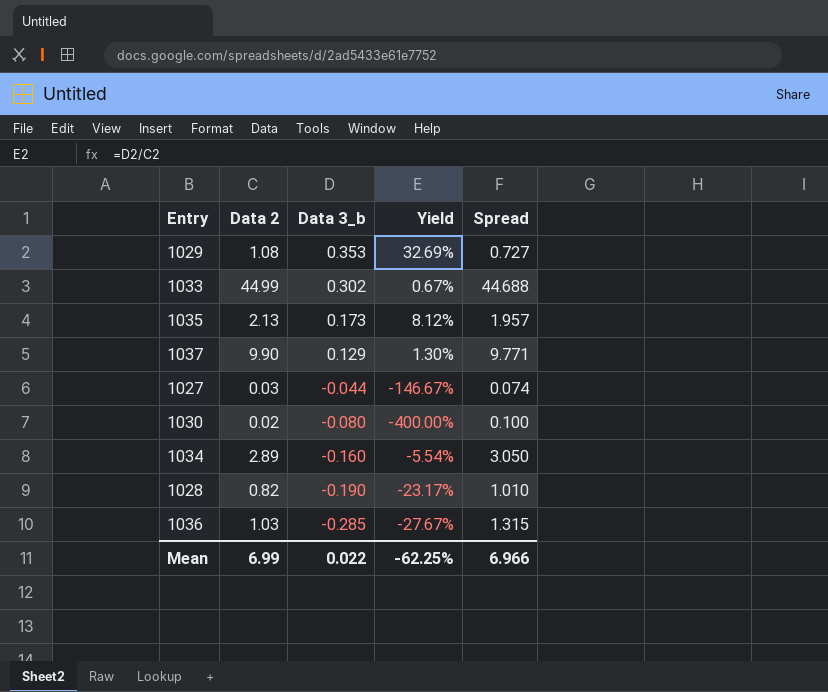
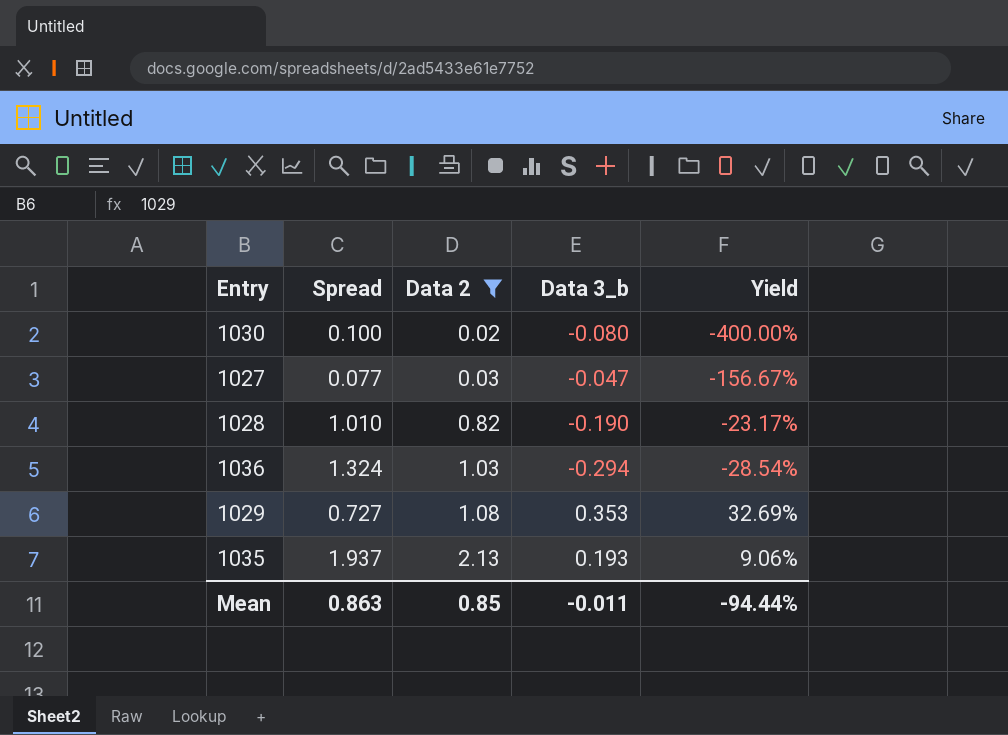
filter: none -> Data 2 <= 2.13
row order: Data 3_b descending -> Data 2 ascending
column Spread | position: 5 -> 2
1027 | Spread: 0.074 -> 0.077
1027 | Data 3_b: -0.044 -> -0.047
1027 | Yield: -146.67% -> -156.67%
1036 | Spread: 1.315 -> 1.324
1036 | Data 3_b: -0.285 -> -0.294
1036 | Yield: -27.67% -> -28.54%
1035 | Spread: 1.957 -> 1.937
1035 | Data 3_b: 0.173 -> 0.193
1035 | Yield: 8.12% -> 9.06%
Mean | Spread: 6.966 -> 0.863
Mean | Data 2: 6.99 -> 0.85
Mean | Data 3_b: 0.022 -> -0.011
Mean | Yield: -62.25% -> -94.44%

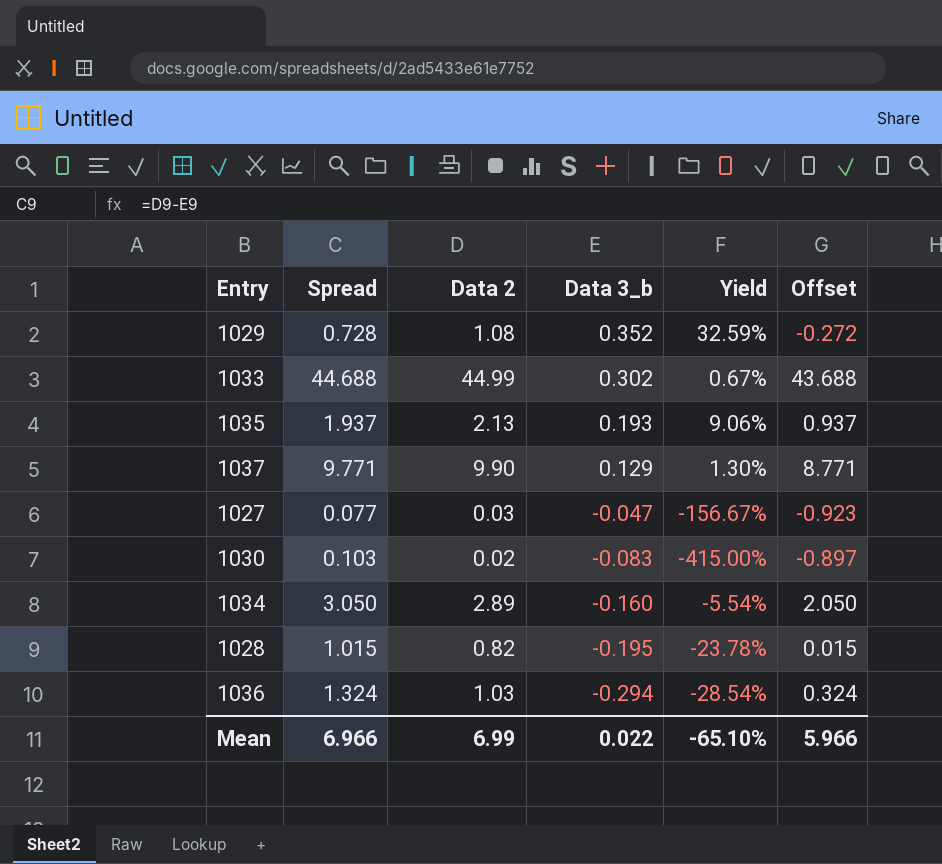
filter: Data 2 <= 2.13 -> none
row order: Data 2 ascending -> Data 3_b descending
column Offset | formula: none -> [Spread] - 1
1029 | Spread: 0.727 -> 0.728
1029 | Data 3_b: 0.353 -> 0.352
1029 | Yield: 32.69% -> 32.59%
1030 | Spread: 0.100 -> 0.103
1030 | Data 3_b: -0.080 -> -0.083
1030 | Yield: -400.00% -> -415.00%
1028 | Spread: 1.010 -> 1.015
1028 | Data 3_b: -0.190 -> -0.195
1028 | Yield: -23.17% -> -23.78%
Mean | Spread: 0.863 -> 6.966
Mean | Data 2: 0.85 -> 6.99
Mean | Data 3_b: -0.011 -> 0.022
Mean | Yield: -94.44% -> -65.10%

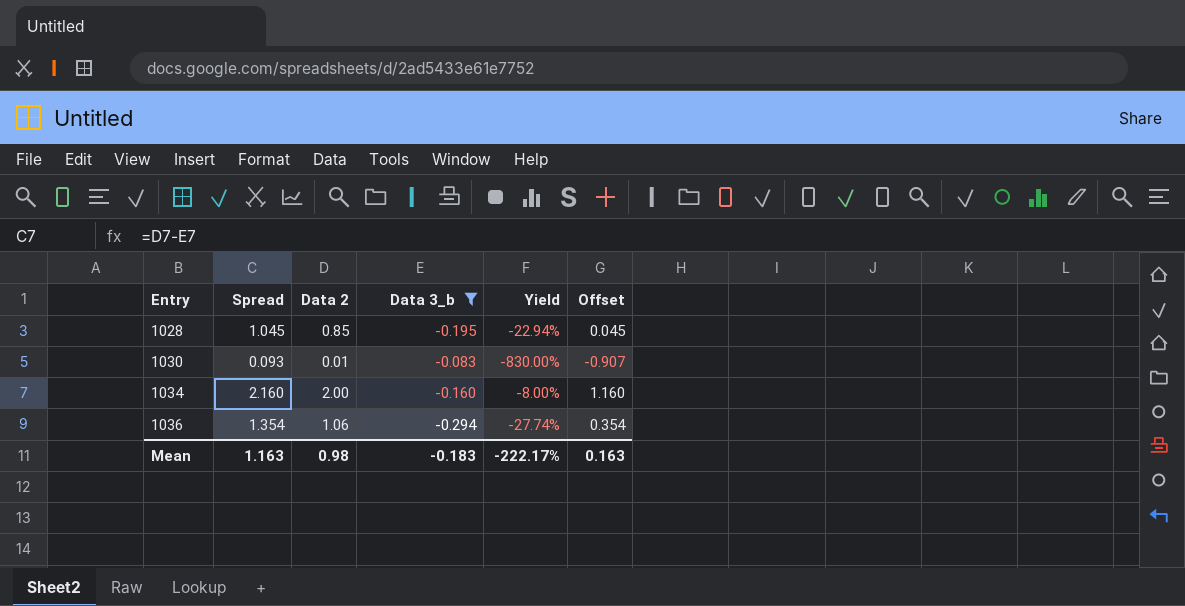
filter: none -> Data 3_b <= -0.083
row order: Data 3_b descending -> Entry ascending
1028 | Spread: 1.015 -> 1.045
1028 | Data 2: 0.82 -> 0.85
1028 | Yield: -23.78% -> -22.94%
1028 | Offset: 0.015 -> 0.045
1030 | Spread: 0.103 -> 0.093
1030 | Data 2: 0.02 -> 0.01
1030 | Yield: -415.00% -> -830.00%
1030 | Offset: -0.897 -> -0.907
1034 | Spread: 3.050 -> 2.160
1034 | Data 2: 2.89 -> 2.00
1034 | Yield: -5.54% -> -8.00%
1034 | Offset: 2.050 -> 1.160
1036 | Spread: 1.324 -> 1.354
1036 | Data 2: 1.03 -> 1.06
1036 | Yield: -28.54% -> -27.74%
1036 | Offset: 0.324 -> 0.354
Mean | Spread: 6.966 -> 1.163
Mean | Data 2: 6.99 -> 0.98
Mean | Data 3_b: 0.022 -> -0.183
Mean | Yield: -65.10% -> -222.17%
Mean | Offset: 5.966 -> 0.163

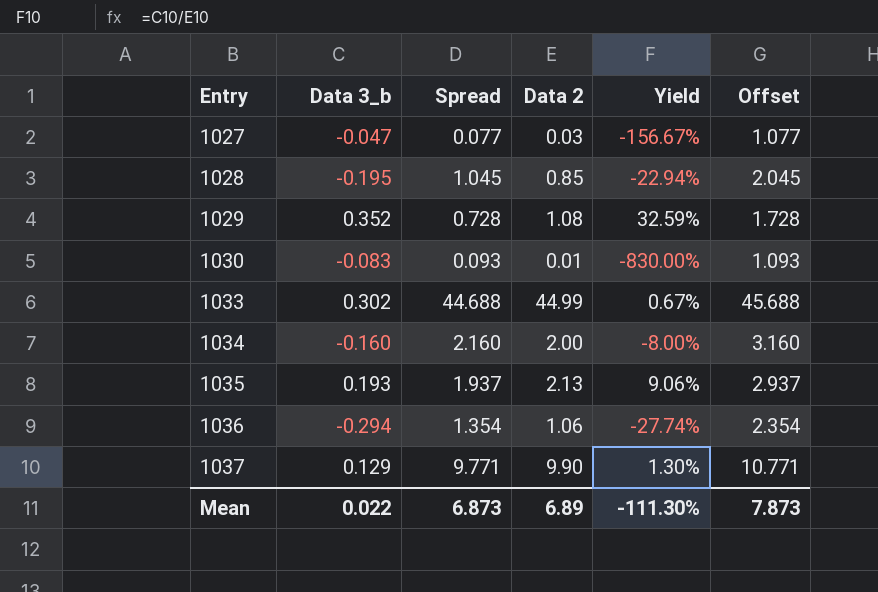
filter: Data 3_b <= -0.083 -> none
column Data 3_b | position: 4 -> 2
column Offset | formula: [Spread] - 1 -> [Spread] + 1
Mean | Data 3_b: -0.183 -> 0.022
Mean | Spread: 1.163 -> 6.873
Mean | Data 2: 0.98 -> 6.89
Mean | Yield: -222.17% -> -111.30%
Mean | Offset: 0.163 -> 7.873

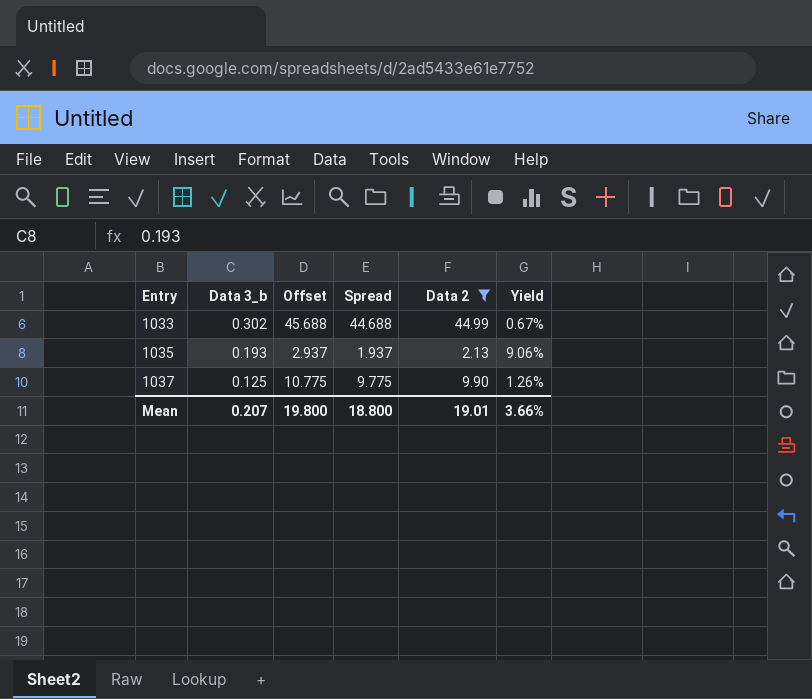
filter: none -> Data 2 >= 2.13
column Offset | position: 6 -> 3
1037 | Data 3_b: 0.129 -> 0.125
1037 | Offset: 10.771 -> 10.775
1037 | Spread: 9.771 -> 9.775
1037 | Yield: 1.30% -> 1.26%
Mean | Data 3_b: 0.022 -> 0.207
Mean | Offset: 7.873 -> 19.800
Mean | Spread: 6.873 -> 18.800
Mean | Data 2: 6.89 -> 19.01
Mean | Yield: -111.30% -> 3.66%

